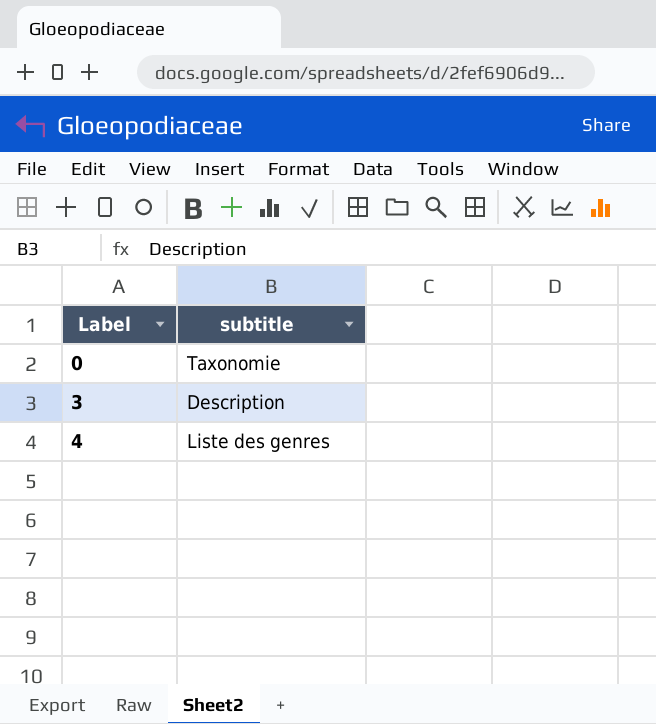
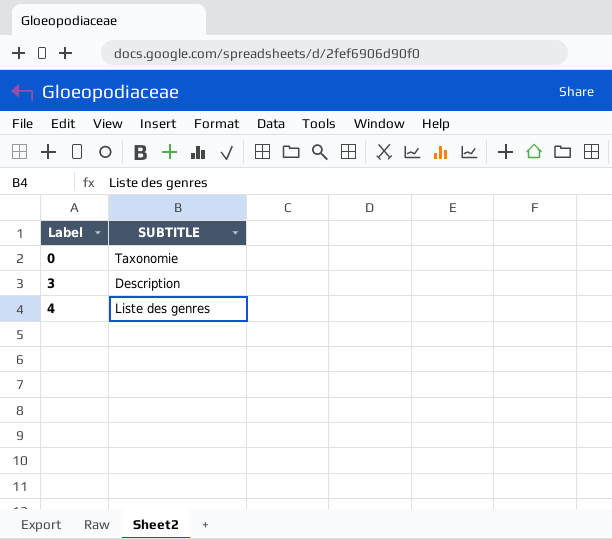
column name: subtitle -> SUBTITLE

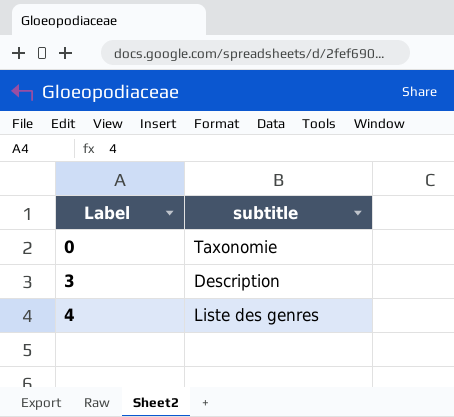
column name: SUBTITLE -> subtitle

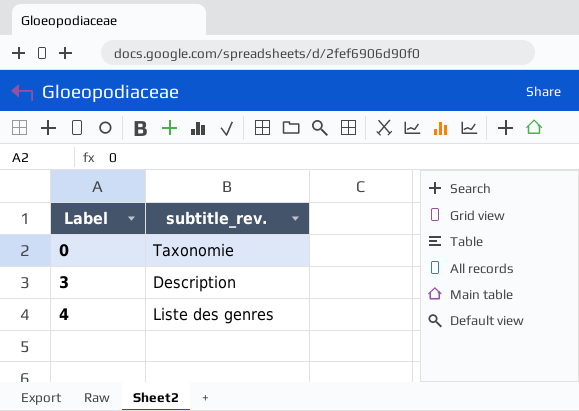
column name: subtitle -> subtitle_rev.

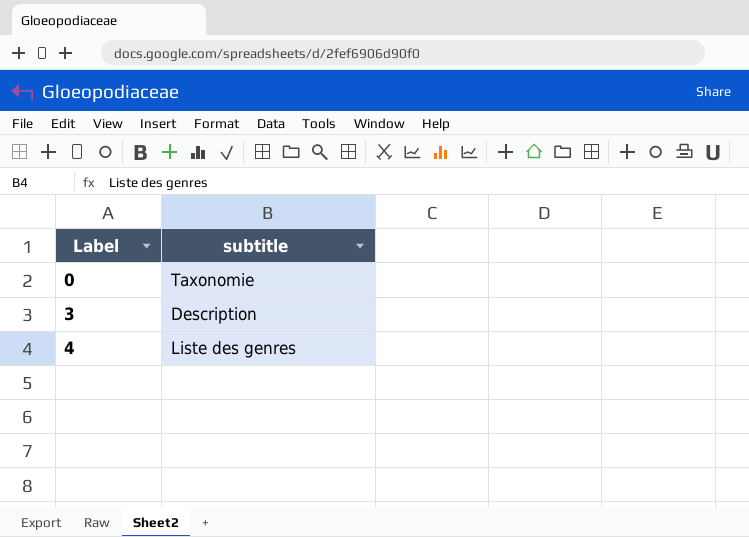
column name: subtitle_rev. -> subtitle

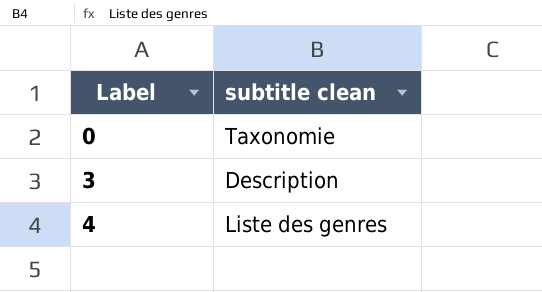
column name: subtitle -> subtitle clean

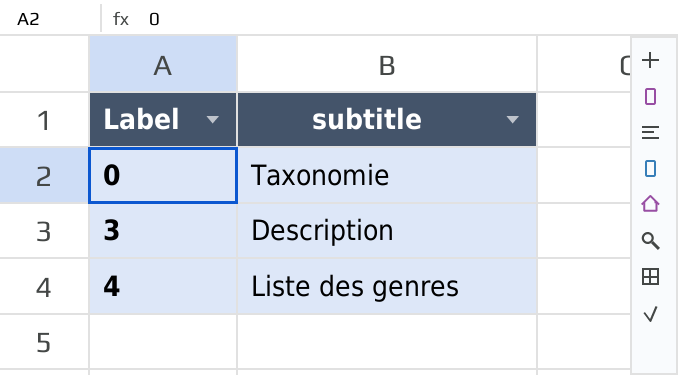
column name: subtitle clean -> subtitle

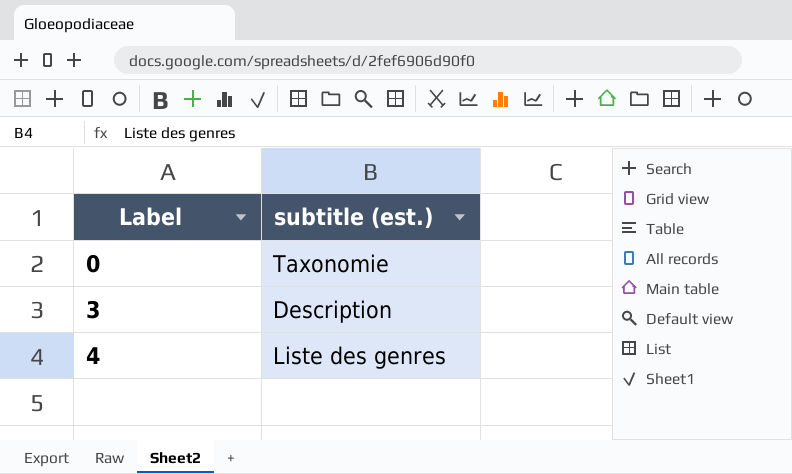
column name: subtitle -> subtitle (est.)

